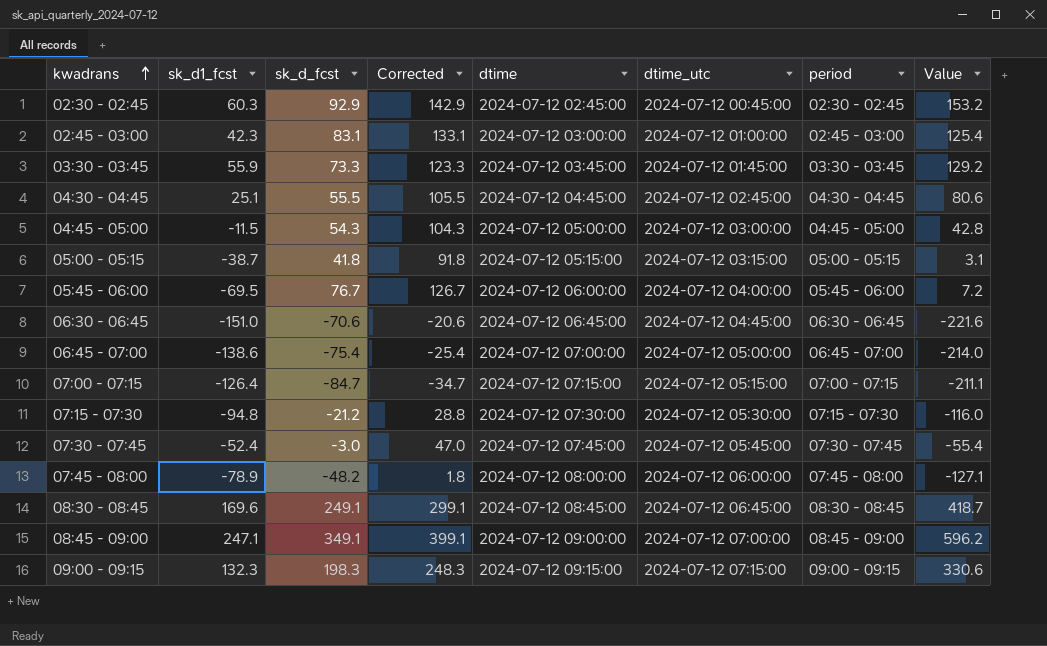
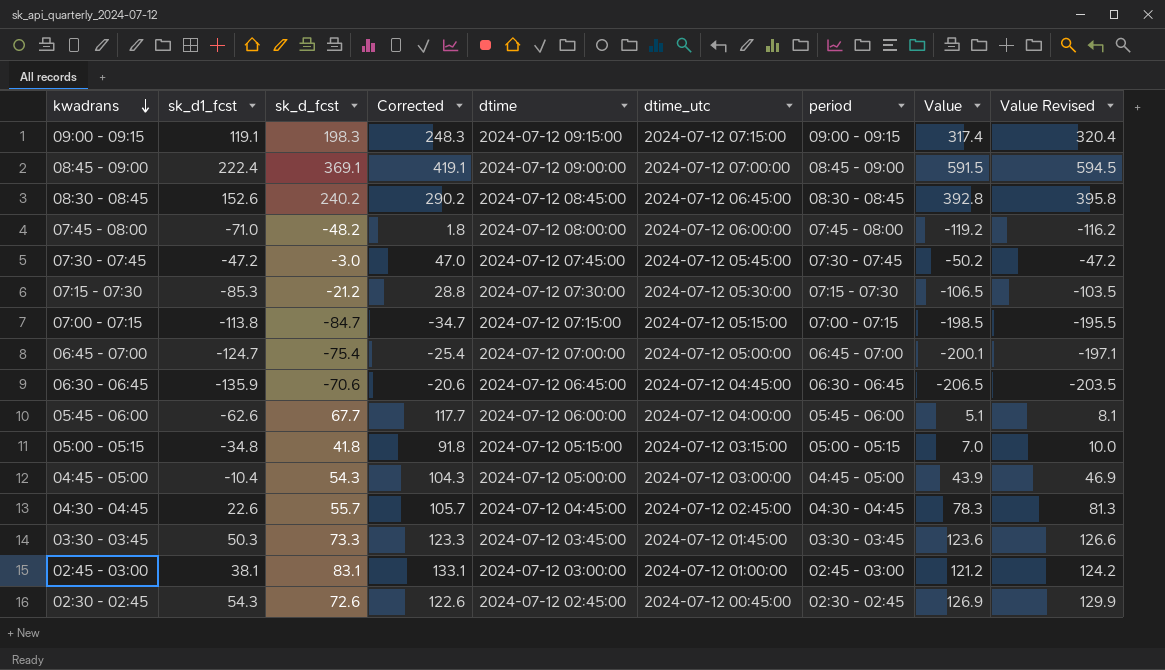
row order: kwadrans ascending -> kwadrans descending
column Value Revised | formula: none -> [Value] + 3
09:00 - 09:15 | sk_d1_fcst: 132.3 -> 119.1
09:00 - 09:15 | Value: 330.6 -> 317.4
08:45 - 09:00 | sk_d1_fcst: 247.1 -> 222.4
08:45 - 09:00 | sk_d_fcst: 349.1 -> 369.1
08:45 - 09:00 | Corrected: 399.1 -> 419.1
08:45 - 09:00 | Value: 596.2 -> 591.5
08:30 - 08:45 | sk_d1_fcst: 169.6 -> 152.6
08:30 - 08:45 | sk_d_fcst: 249.1 -> 240.2
08:30 - 08:45 | Corrected: 299.1 -> 290.2
08:30 - 08:45 | Value: 418.7 -> 392.8
07:45 - 08:00 | sk_d1_fcst: -78.9 -> -71.0
07:45 - 08:00 | Value: -127.1 -> -119.2
07:30 - 07:45 | sk_d1_fcst: -52.4 -> -47.2
07:30 - 07:45 | Value: -55.4 -> -50.2
07:15 - 07:30 | sk_d1_fcst: -94.8 -> -85.3
07:15 - 07:30 | Value: -116.0 -> -106.5
07:00 - 07:15 | sk_d1_fcst: -126.4 -> -113.8
07:00 - 07:15 | Value: -211.1 -> -198.5
06:45 - 07:00 | sk_d1_fcst: -138.6 -> -124.7
06:45 - 07:00 | Value: -214.0 -> -200.1
06:30 - 06:45 | sk_d1_fcst: -151.0 -> -135.9
06:30 - 06:45 | Value: -221.6 -> -206.5
05:45 - 06:00 | sk_d1_fcst: -69.5 -> -62.6
05:45 - 06:00 | sk_d_fcst: 76.7 -> 67.7
05:45 - 06:00 | Corrected: 126.7 -> 117.7
05:45 - 06:00 | Value: 7.2 -> 5.1
05:00 - 05:15 | sk_d1_fcst: -38.7 -> -34.8
05:00 - 05:15 | Value: 3.1 -> 7.0
04:45 - 05:00 | sk_d1_fcst: -11.5 -> -10.4
04:45 - 05:00 | Value: 42.8 -> 43.9
04:30 - 04:45 | sk_d1_fcst: 25.1 -> 22.6
04:30 - 04:45 | sk_d_fcst: 55.5 -> 55.7
04:30 - 04:45 | Corrected: 105.5 -> 105.7
04:30 - 04:45 | Value: 80.6 -> 78.3
03:30 - 03:45 | sk_d1_fcst: 55.9 -> 50.3
03:30 - 03:45 | Value: 129.2 -> 123.6
02:45 - 03:00 | sk_d1_fcst: 42.3 -> 38.1
02:45 - 03:00 | Value: 125.4 -> 121.2
02:30 - 02:45 | sk_d1_fcst: 60.3 -> 54.3
02:30 - 02:45 | sk_d_fcst: 92.9 -> 72.6
02:30 - 02:45 | Corrected: 142.9 -> 122.6
02:30 - 02:45 | Value: 153.2 -> 126.9

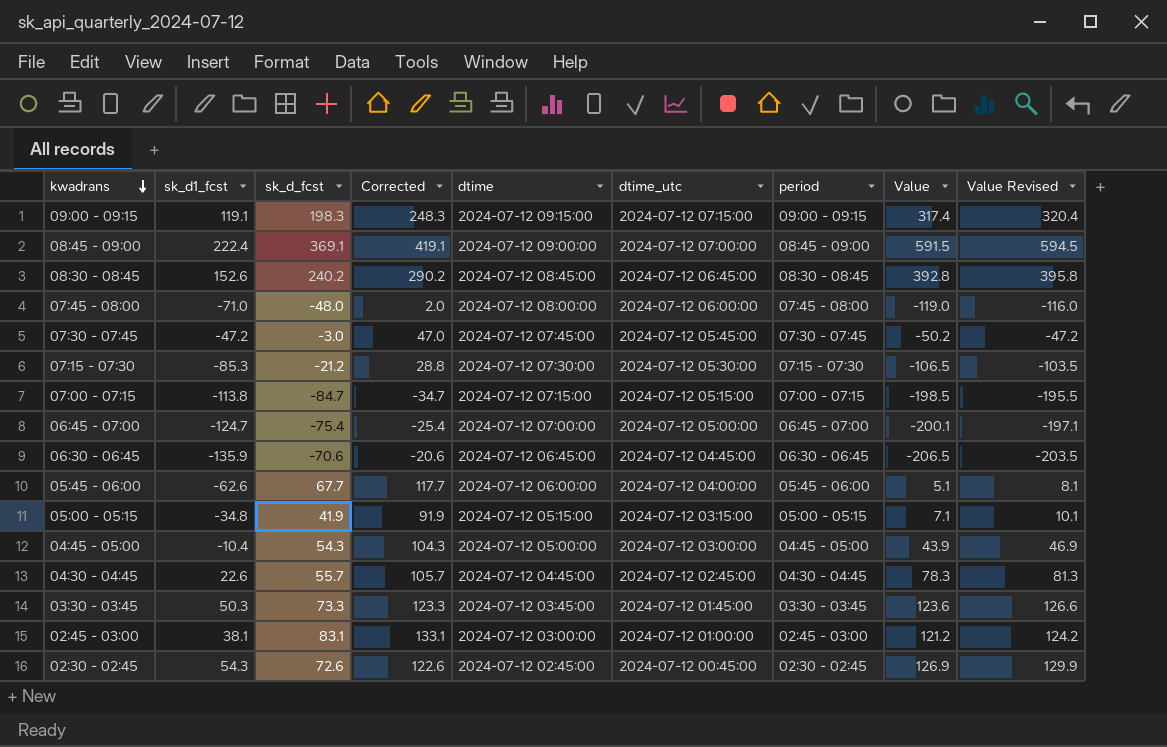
07:45 - 08:00 | sk_d_fcst: -48.2 -> -48.0
07:45 - 08:00 | Corrected: 1.8 -> 2.0
07:45 - 08:00 | Value: -119.2 -> -119.0
07:45 - 08:00 | Value Revised: -116.2 -> -116.0
05:00 - 05:15 | sk_d_fcst: 41.8 -> 41.9
05:00 - 05:15 | Corrected: 91.8 -> 91.9
05:00 - 05:15 | Value: 7.0 -> 7.1
05:00 - 05:15 | Value Revised: 10.0 -> 10.1

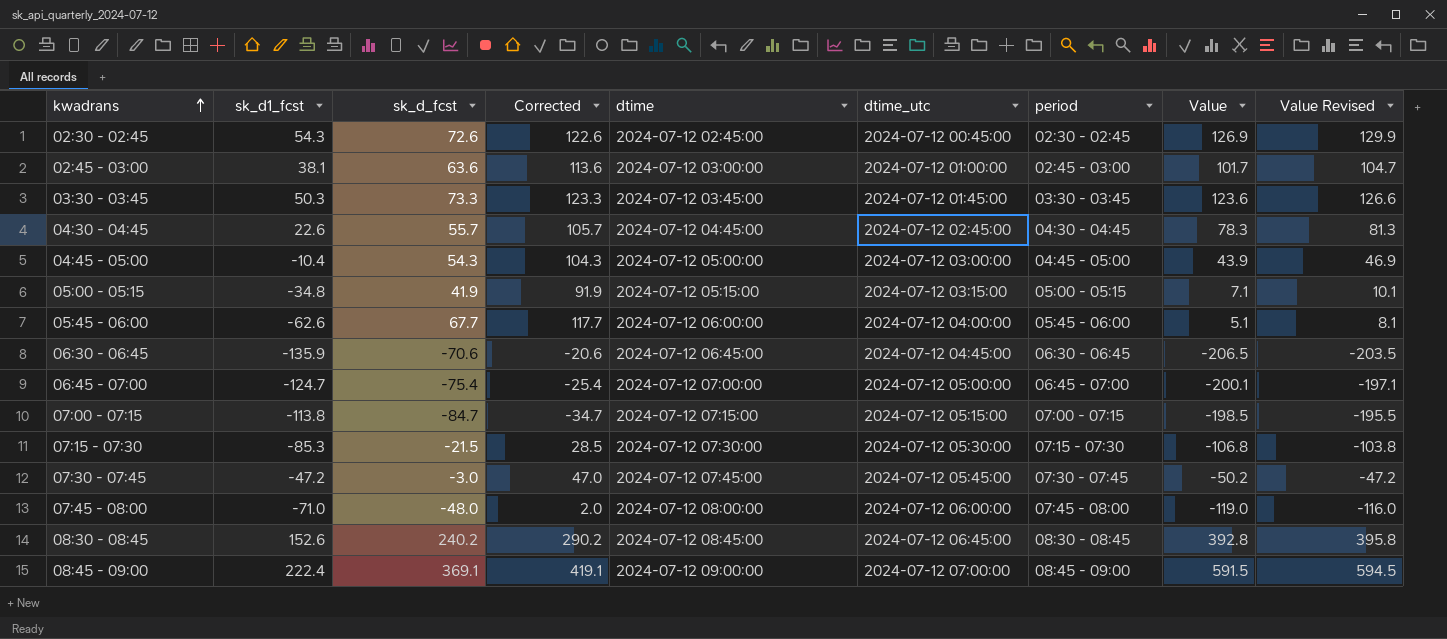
row order: kwadrans descending -> kwadrans ascending
row 09:00 - 09:15: 119.1 | 198.3 | 248.3 | 2024-07-12 09:15:00 | 2024-07-12 07:15:00 | 09:00 - 09:15 | 317.4 | 320.4 -> none
02:45 - 03:00 | sk_d_fcst: 83.1 -> 63.6
02:45 - 03:00 | Corrected: 133.1 -> 113.6
02:45 - 03:00 | Value: 121.2 -> 101.7
02:45 - 03:00 | Value Revised: 124.2 -> 104.7
07:15 - 07:30 | sk_d_fcst: -21.2 -> -21.5
07:15 - 07:30 | Corrected: 28.8 -> 28.5
07:15 - 07:30 | Value: -106.5 -> -106.8
07:15 - 07:30 | Value Revised: -103.5 -> -103.8

